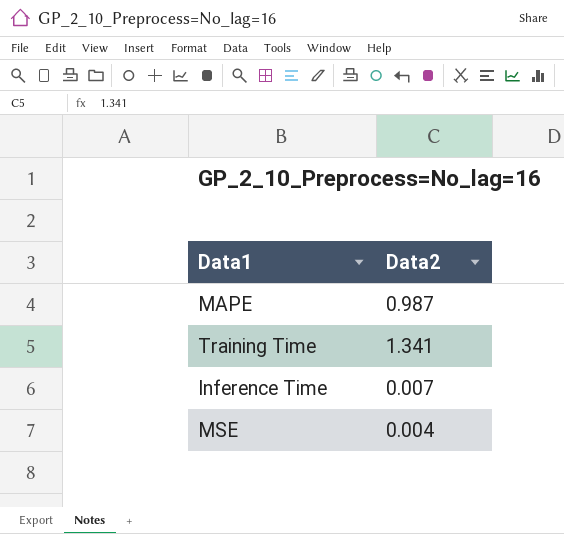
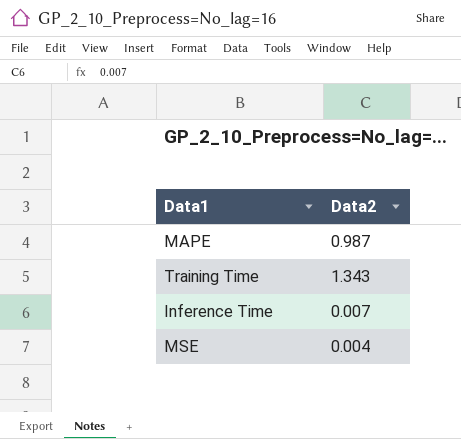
Training Time | Data2: 1.341 -> 1.343

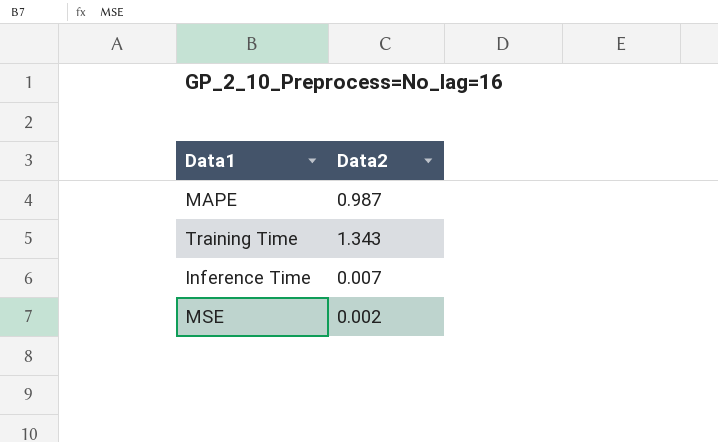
MSE | Data2: 0.004 -> 0.002

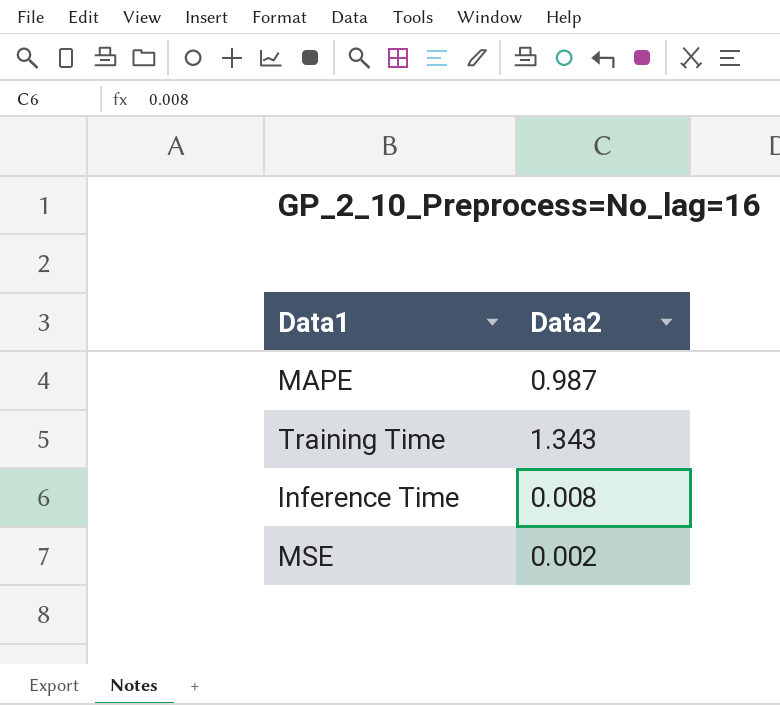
Inference Time | Data2: 0.007 -> 0.008

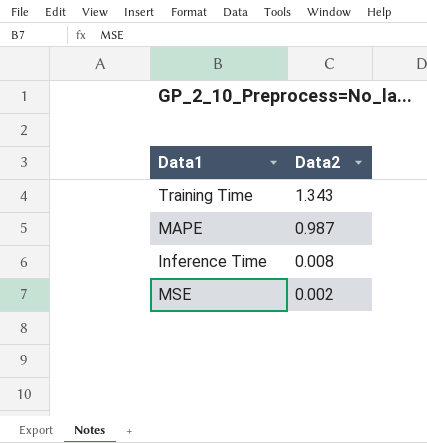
row order: none -> Data2 descending

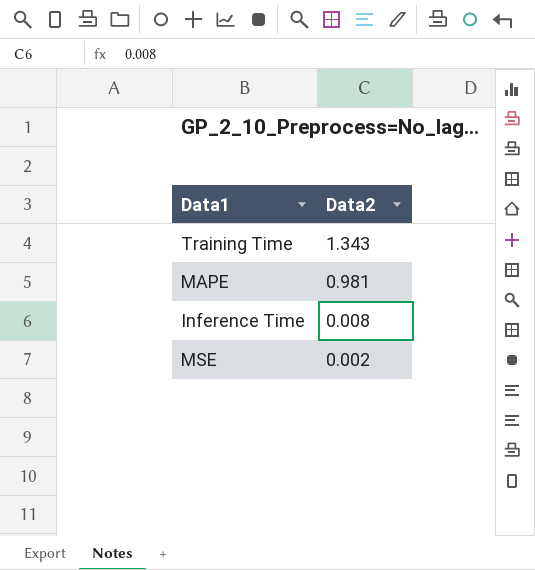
MAPE | Data2: 0.987 -> 0.981

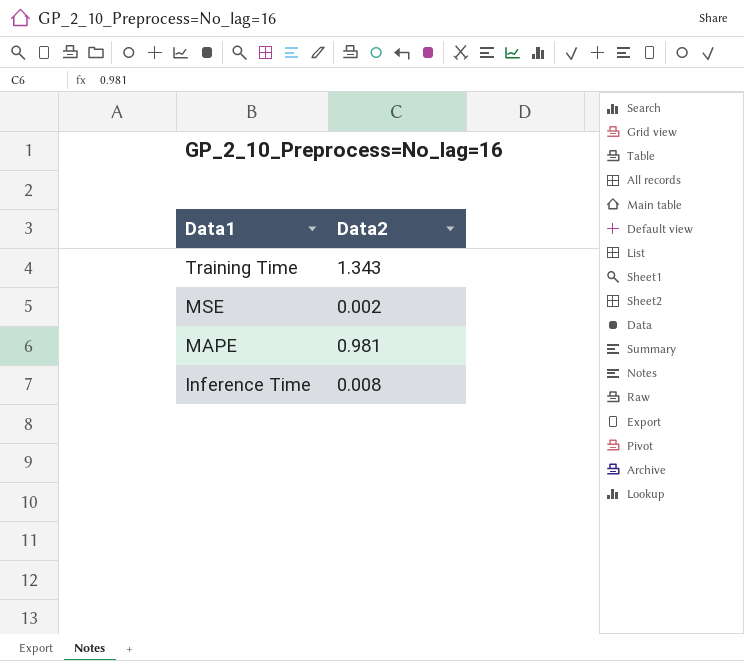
row order: Data2 descending -> Data1 descending

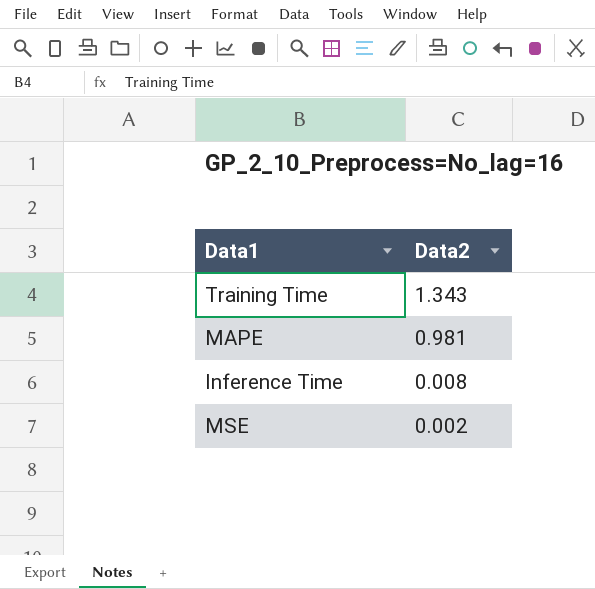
row order: Data1 descending -> Data2 descending

